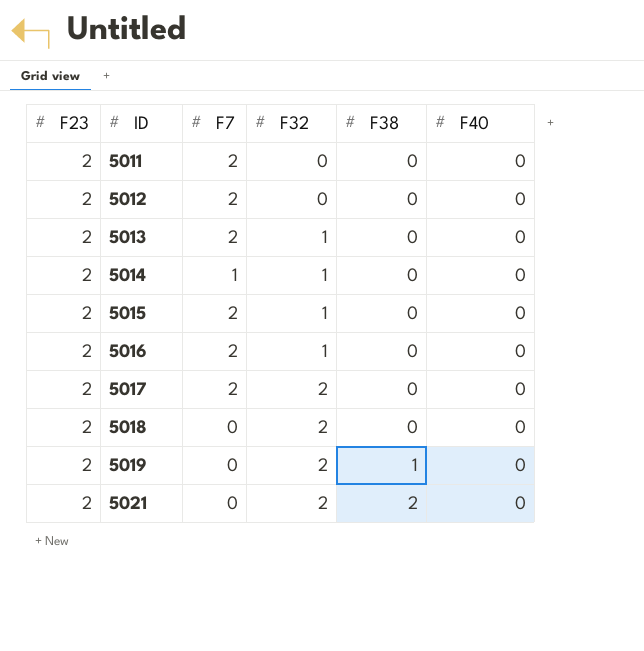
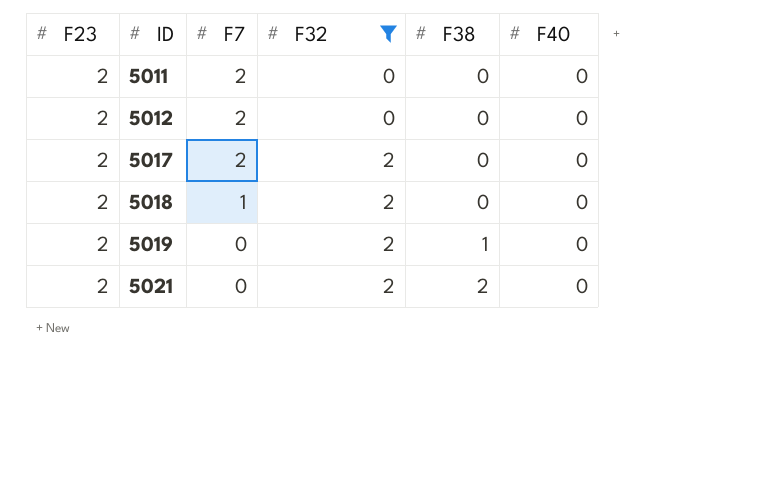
filter: none -> F32 != 1
5018 | F7: 0 -> 1

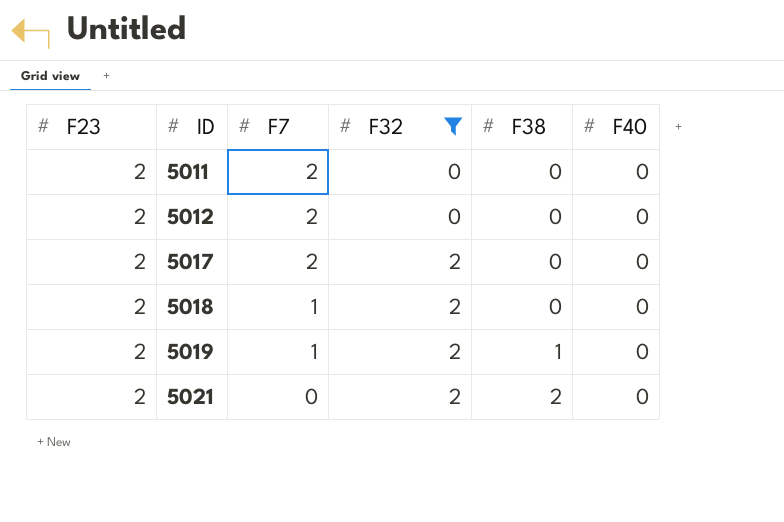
5019 | F7: 0 -> 1

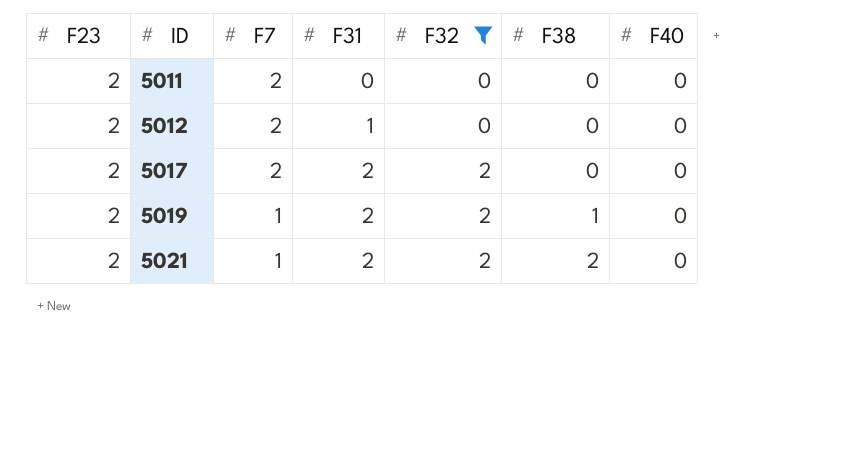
column F31 | position: none -> 4
row 5018: 2 | 1 | 2 | 0 | 0 -> none
5021 | F7: 0 -> 1

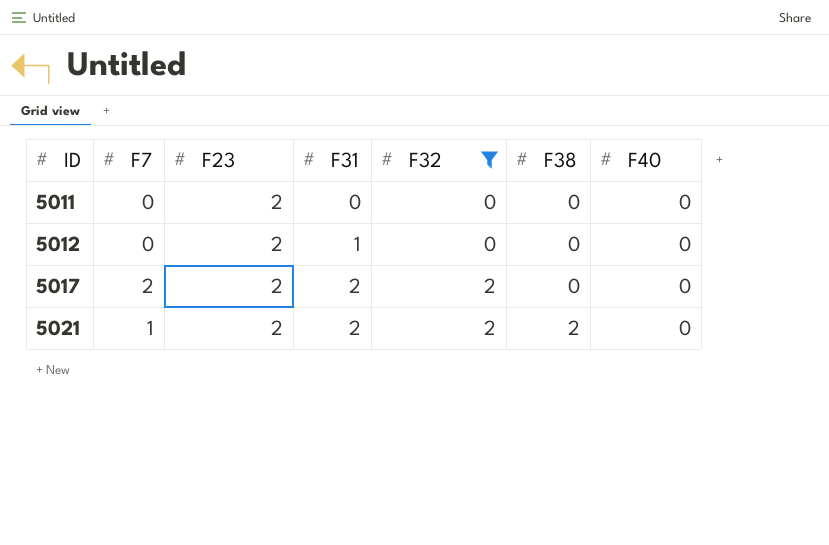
column F23 | position: 1 -> 3
row 5019: 2 | 1 | 2 | 2 | 1 | 0 -> none
5011 | F7: 2 -> 0
5012 | F7: 2 -> 0

